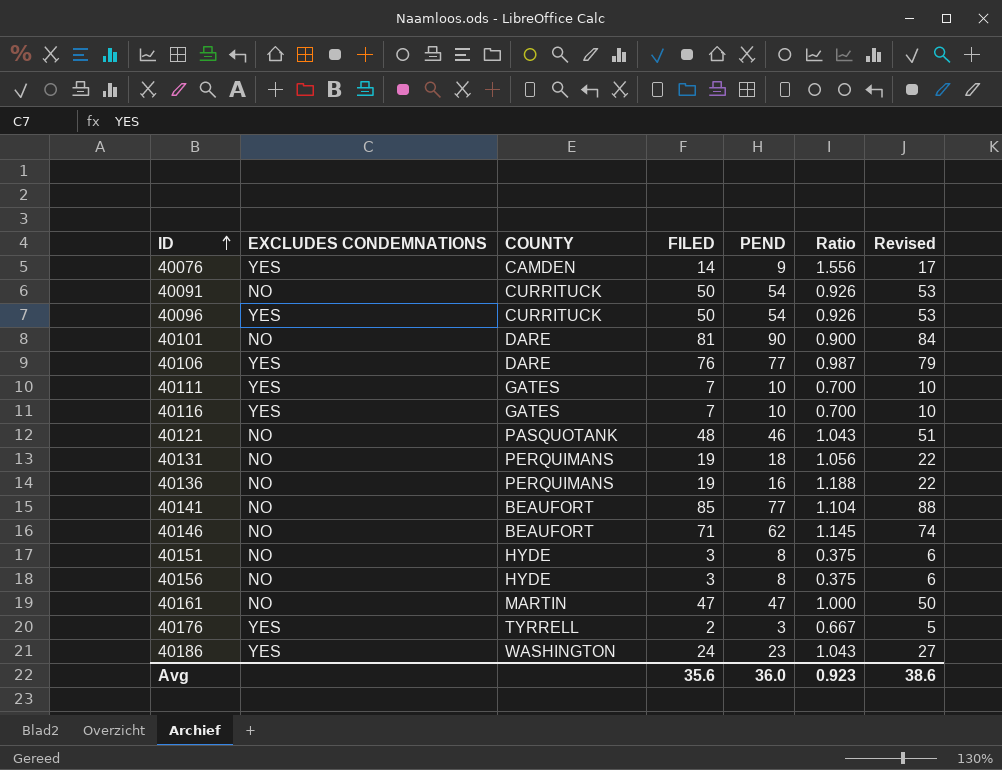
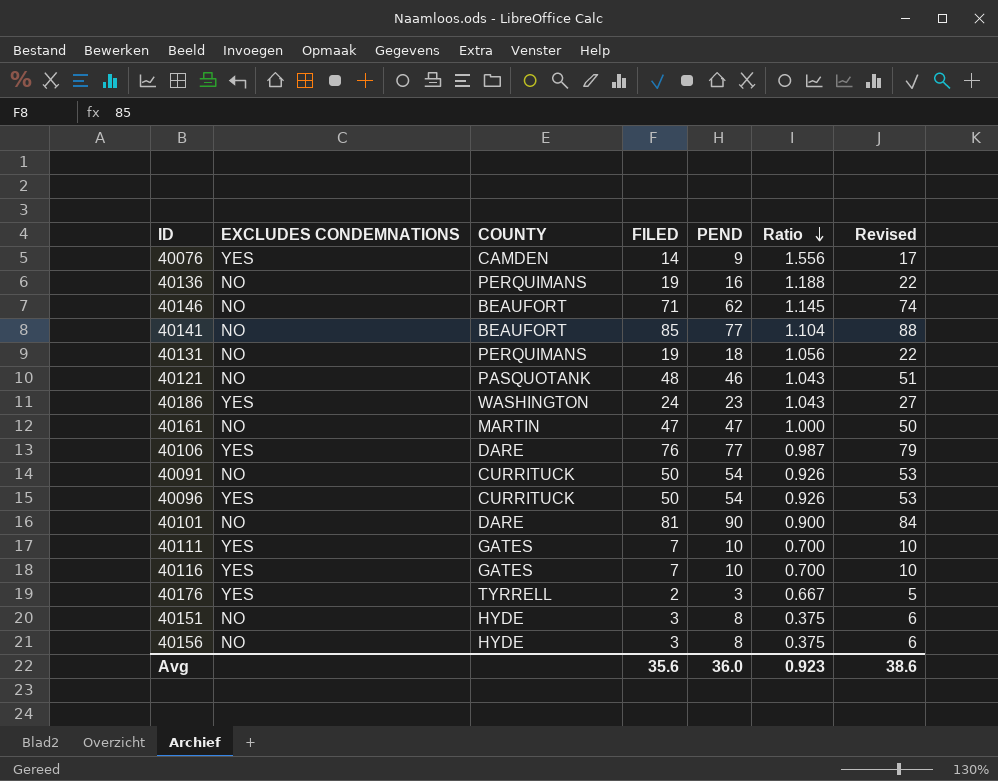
row order: ID ascending -> Ratio descending

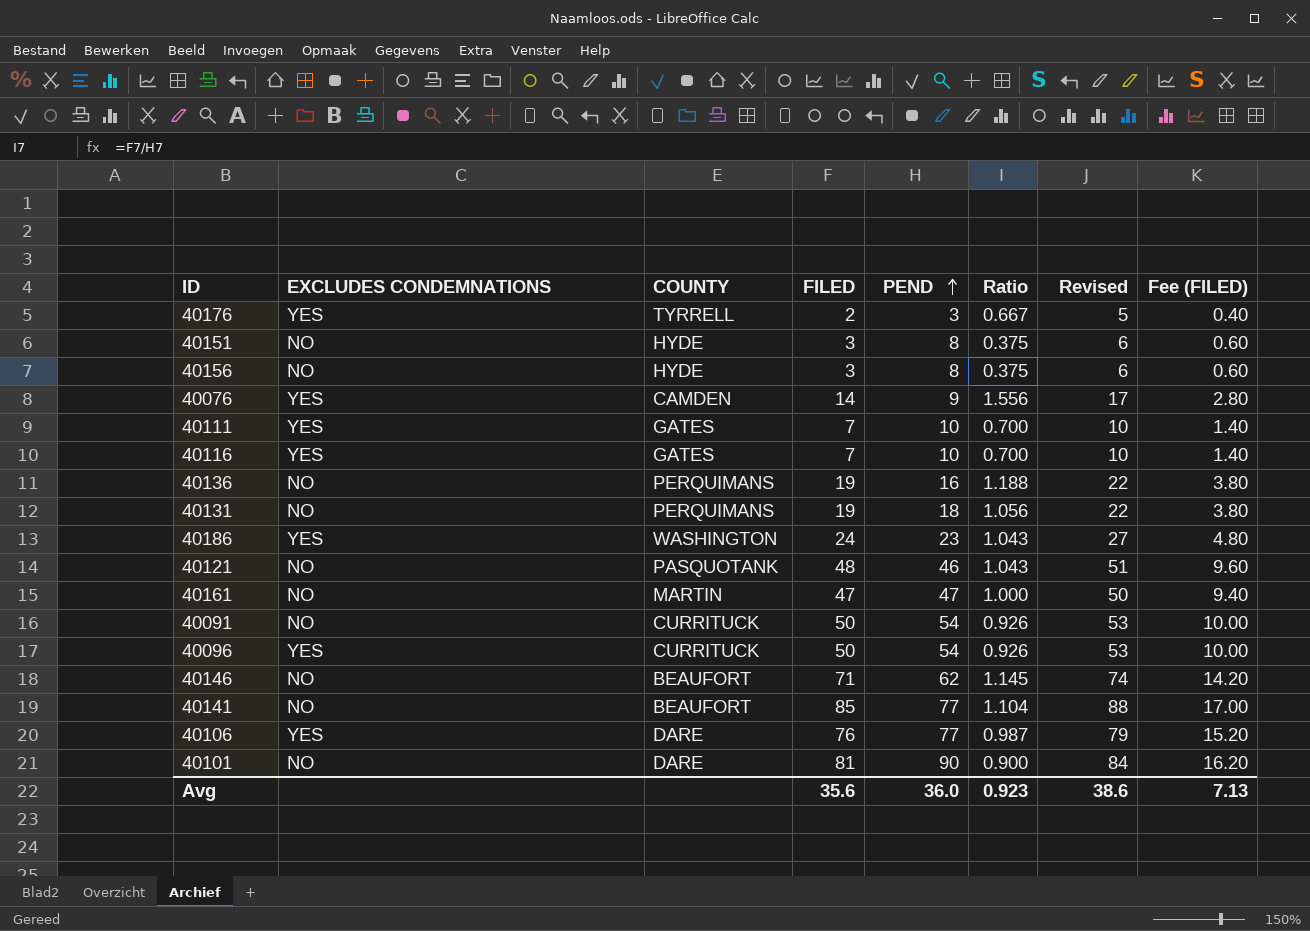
row order: Ratio descending -> PEND ascending
column Fee (FILED) | formula: none -> [FILED] * 0.2

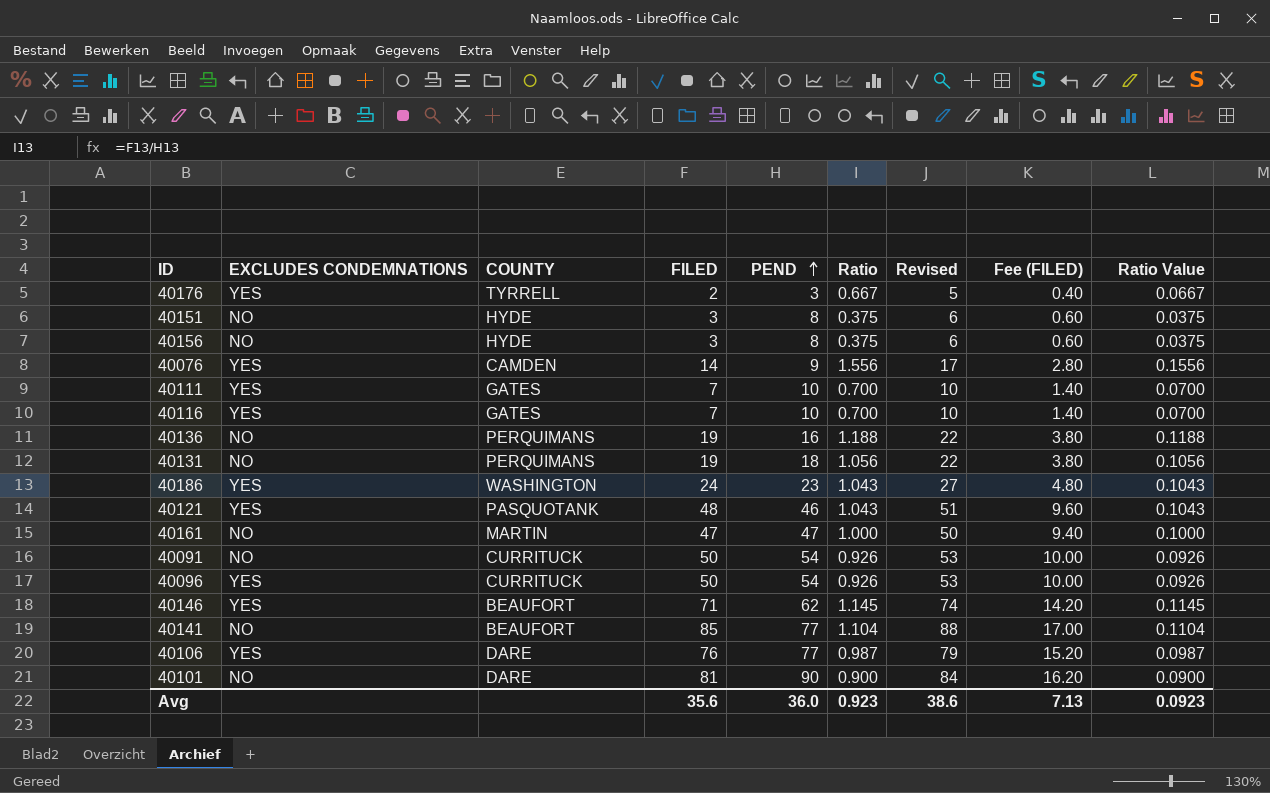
column Ratio Value | formula: none -> [Ratio] * 0.1
40121 | EXCLUDES CONDEMNATIONS: NO -> YES
40146 | EXCLUDES CONDEMNATIONS: NO -> YES

